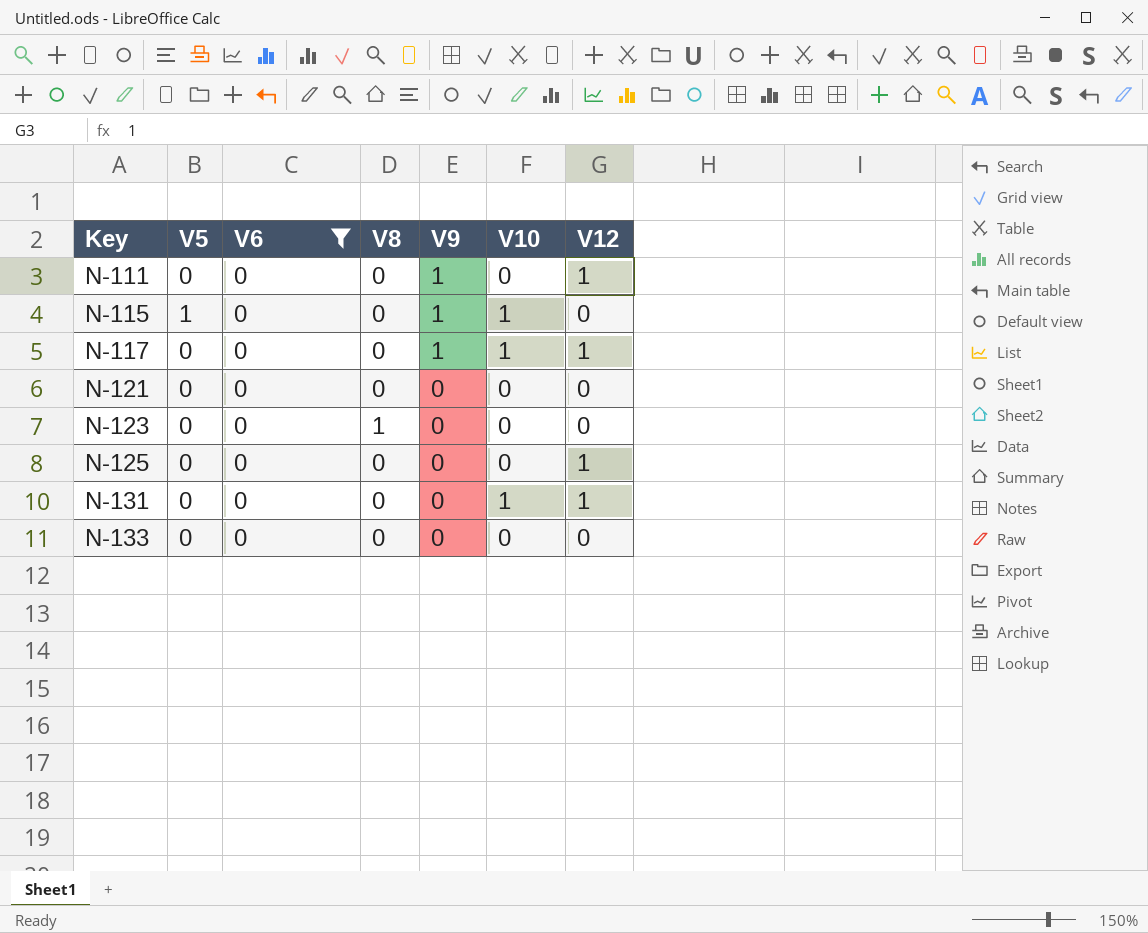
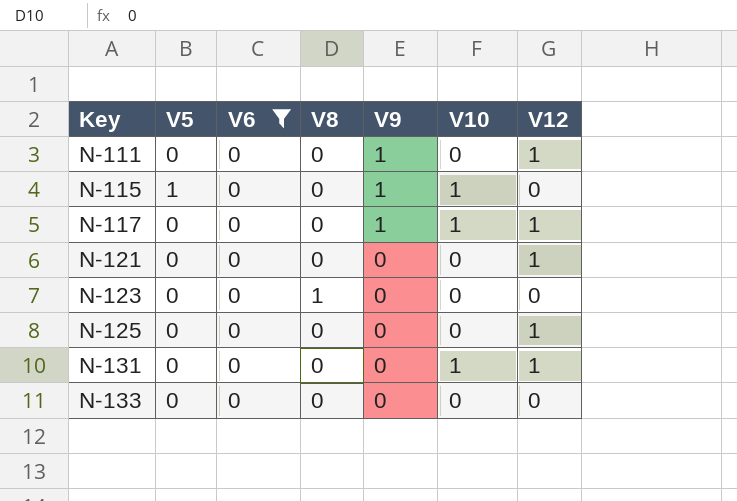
N-121 | V12: 0 -> 1

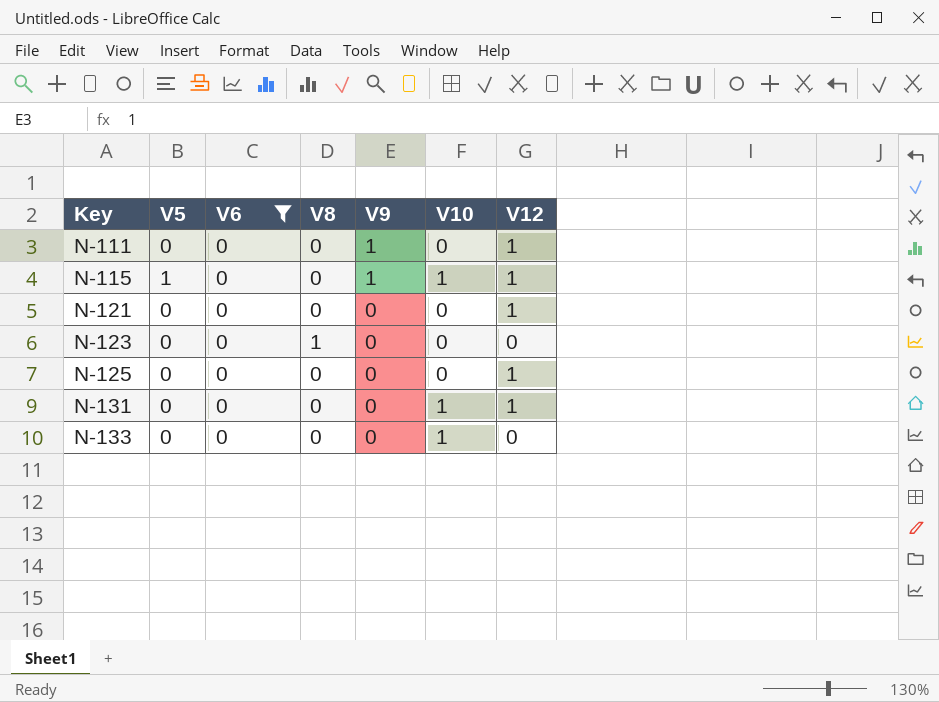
row N-117: 0 | 0 | 0 | 1 | 1 | 1 -> none
N-115 | V12: 0 -> 1
N-133 | V10: 0 -> 1

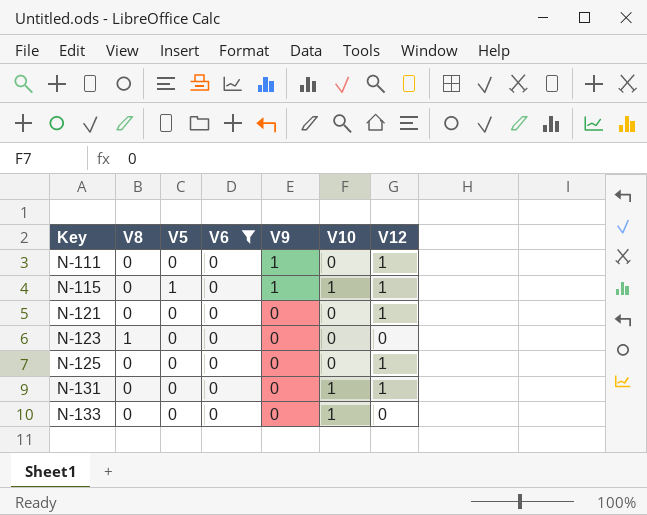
column V8 | position: 4 -> 2

